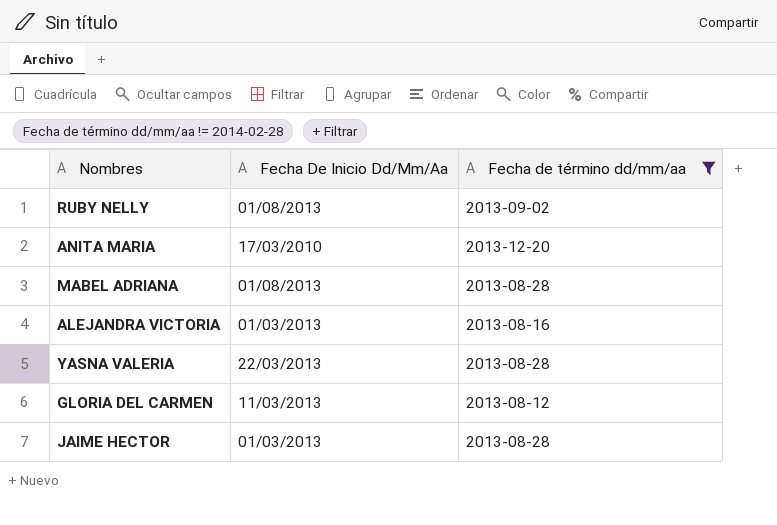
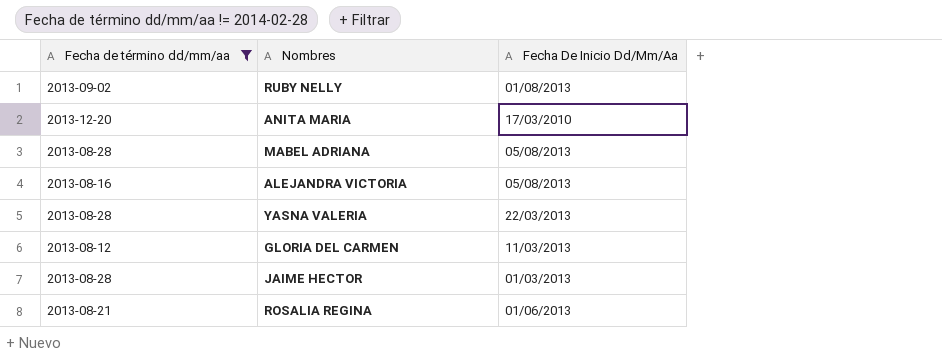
column Fecha de término dd/mm/aa | position: 3 -> 1
MABEL ADRIANA | Fecha De Inicio Dd/Mm/Aa: 01/08/2013 -> 05/08/2013
ALEJANDRA VICTORIA | Fecha De Inicio Dd/Mm/Aa: 01/03/2013 -> 05/08/2013
row ROSALIA REGINA: none -> 2013-08-21 | 01/06/2013

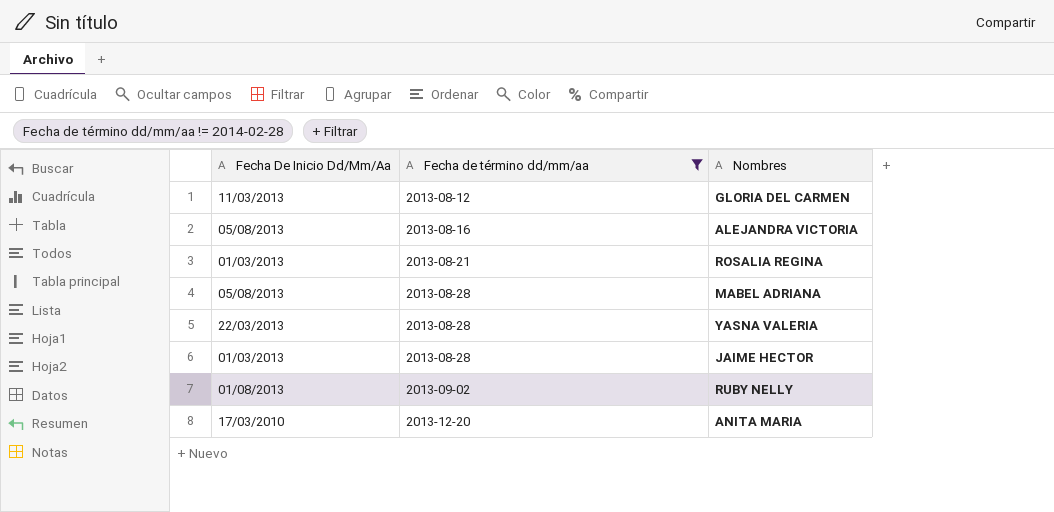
row order: none -> Fecha de término dd/mm/aa ascending
column Fecha De Inicio Dd/Mm/Aa | position: 3 -> 1
ROSALIA REGINA | Fecha De Inicio Dd/Mm/Aa: 01/06/2013 -> 01/03/2013

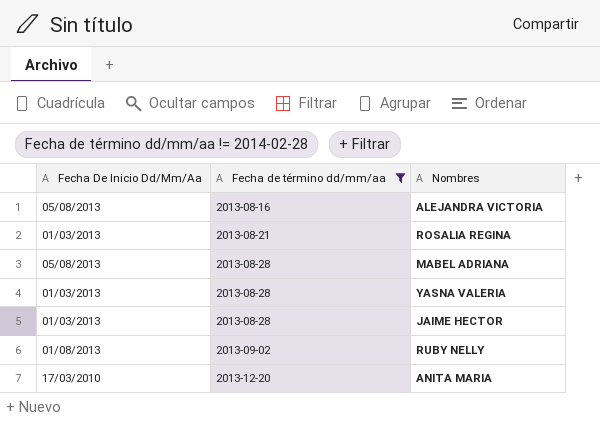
row GLORIA DEL CARMEN: 11/03/2013 | 2013-08-12 -> none
YASNA VALERIA | Fecha De Inicio Dd/Mm/Aa: 22/03/2013 -> 01/03/2013

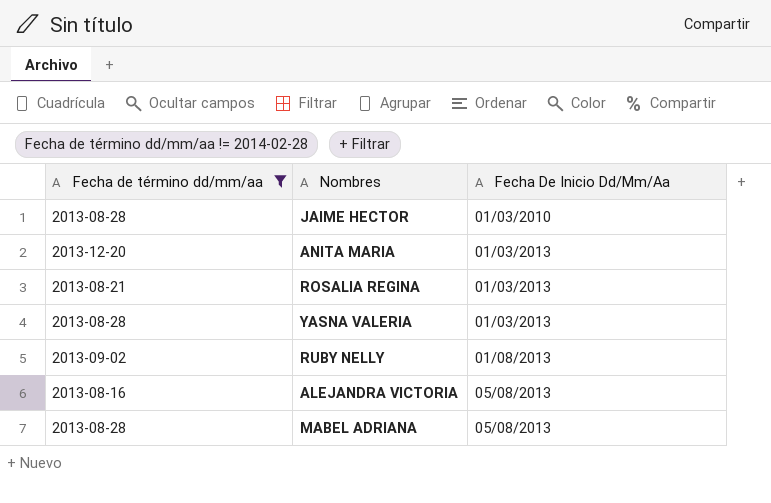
row order: Fecha de término dd/mm/aa ascending -> Fecha De Inicio Dd/Mm/Aa ascending
column Fecha De Inicio Dd/Mm/Aa | position: 1 -> 3
JAIME HECTOR | Fecha De Inicio Dd/Mm/Aa: 01/03/2013 -> 01/03/2010
ANITA MARIA | Fecha De Inicio Dd/Mm/Aa: 17/03/2010 -> 01/03/2013

